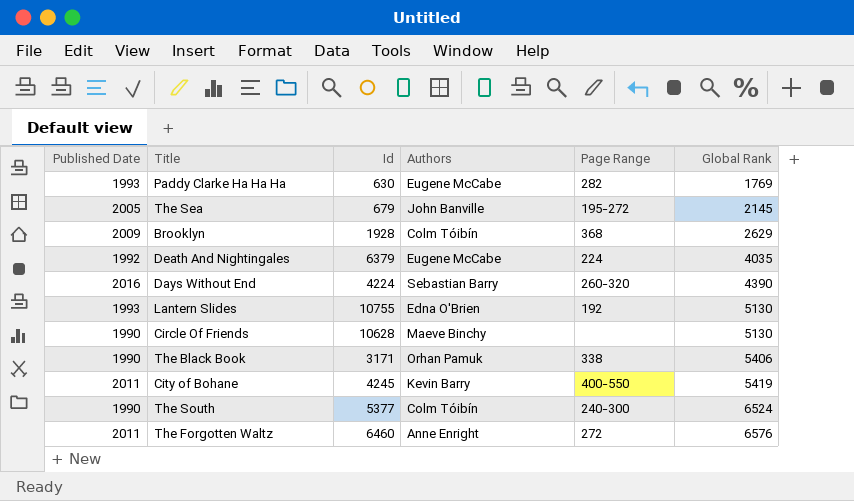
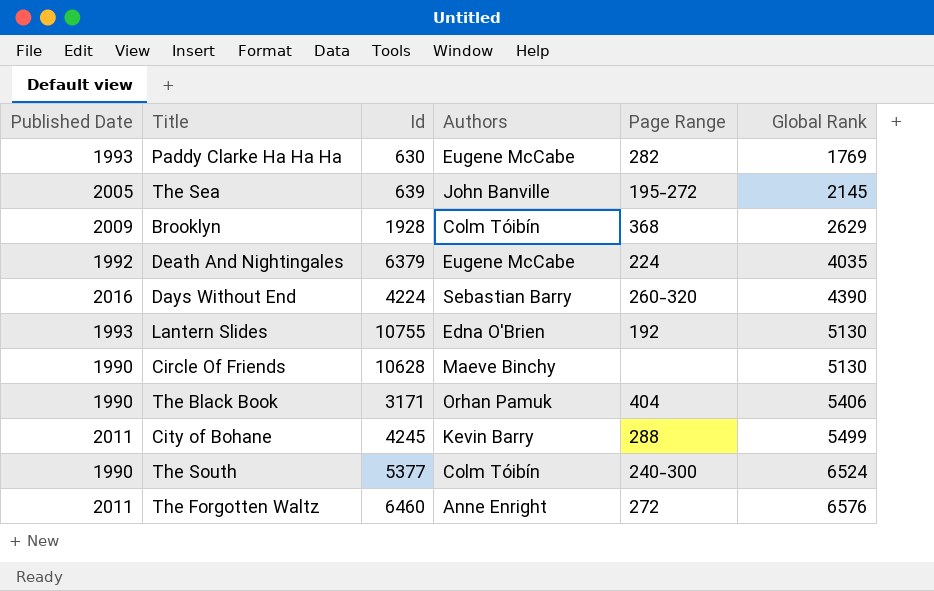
The Sea | Id: 679 -> 639
The Black Book | Page Range: 338 -> 404
City of Bohane | Page Range: 400-550 -> 288
City of Bohane | Global Rank: 5419 -> 5499

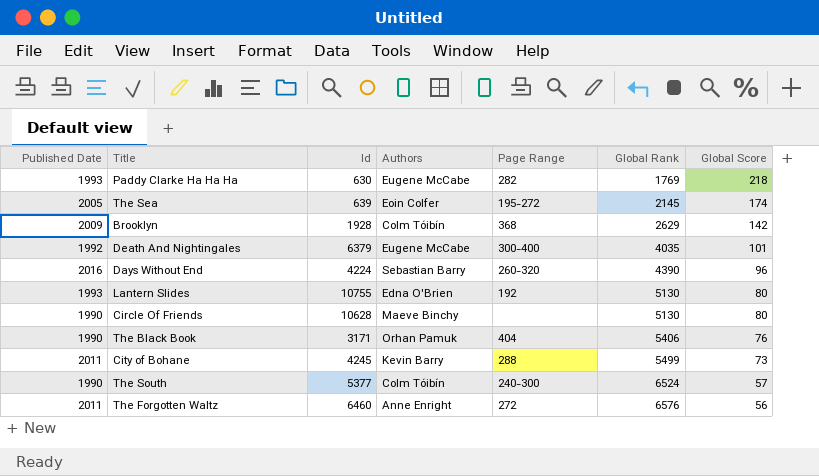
column Global Score | position: none -> 7
The Sea | Authors: John Banville -> Eoin Colfer
Death And Nightingales | Page Range: 224 -> 300-400

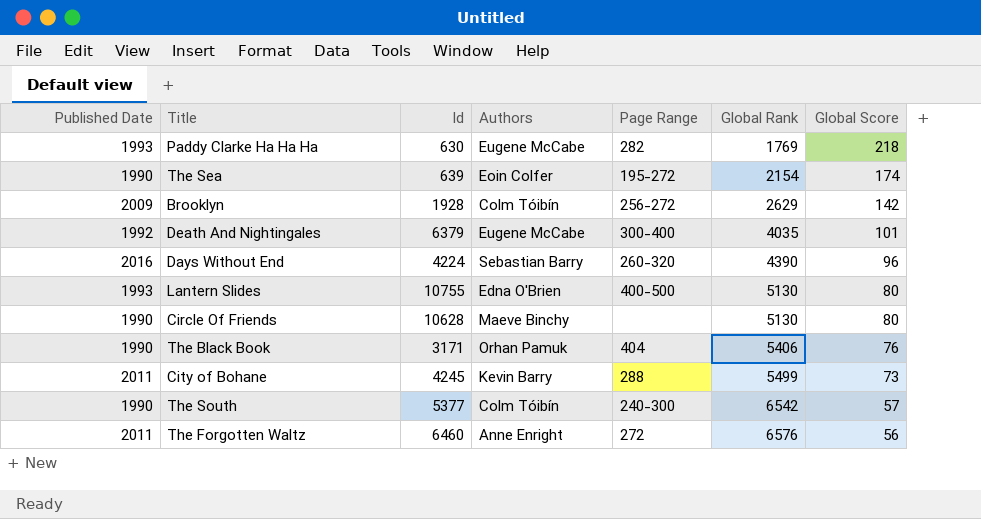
The Sea | Published Date: 2005 -> 1990
The Sea | Global Rank: 2145 -> 2154
Brooklyn | Page Range: 368 -> 256-272
Lantern Slides | Page Range: 192 -> 400-500
The South | Global Rank: 6524 -> 6542

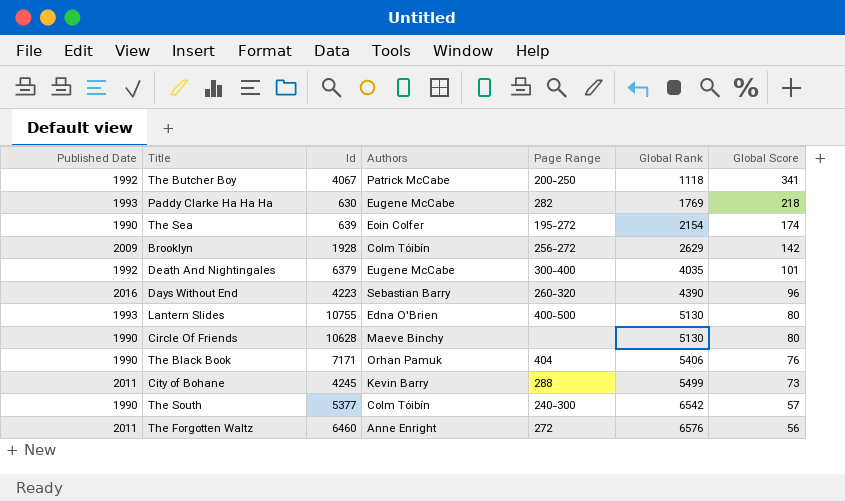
row The Butcher Boy: none -> 1992 | 4067 | Patrick McCabe | 200-250 | 1118 | 341
Days Without End | Id: 4224 -> 4223
The Black Book | Id: 3171 -> 7171

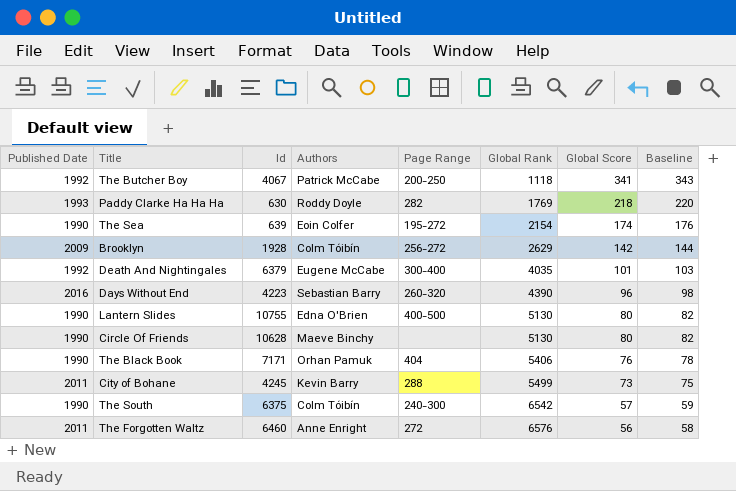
column Baseline | formula: none -> [Global Score] + 2
Paddy Clarke Ha Ha Ha | Authors: Eugene McCabe -> Roddy Doyle
Lantern Slides | Published Date: 1993 -> 1990
The South | Id: 5377 -> 6375

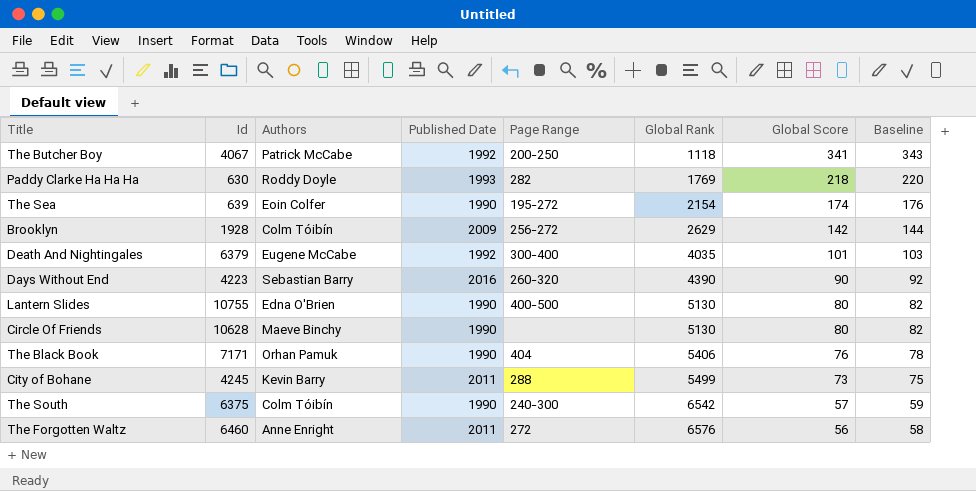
column Published Date | position: 1 -> 4
Days Without End | Global Score: 96 -> 90
Days Without End | Baseline: 98 -> 92

